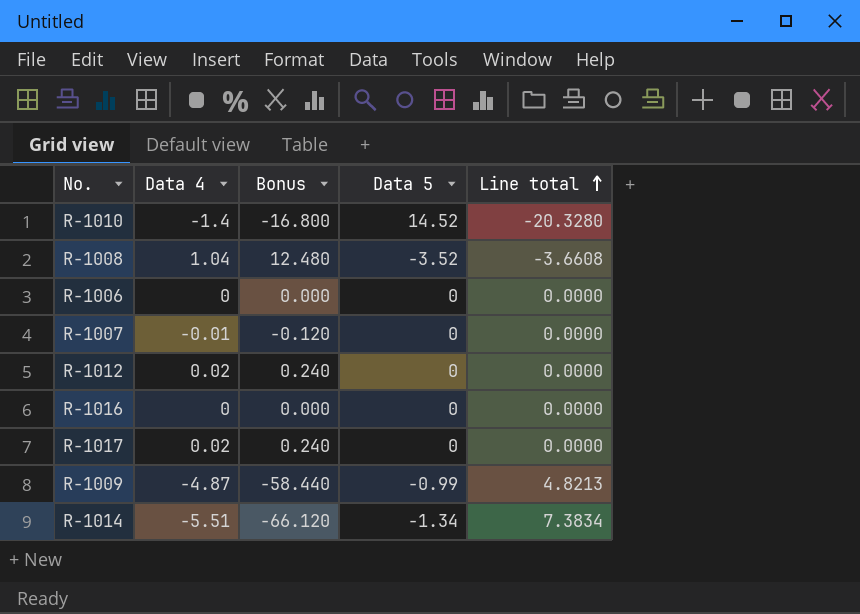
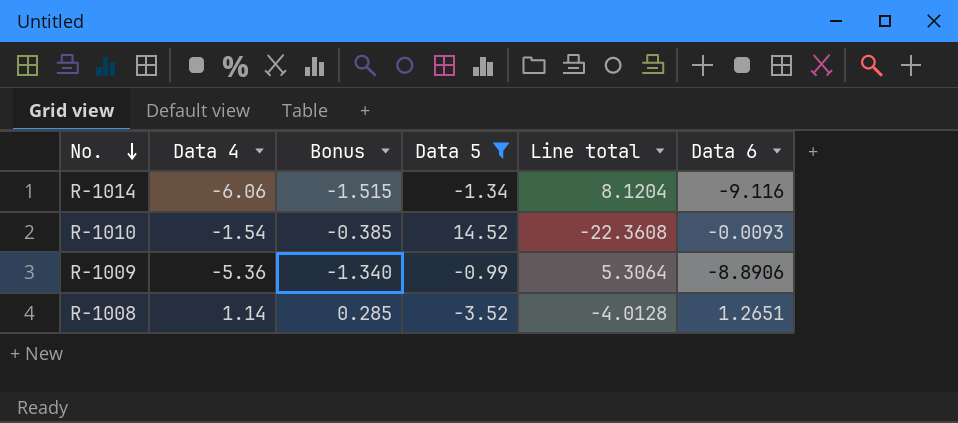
filter: none -> Data 5 != 0
row order: Line total ascending -> No. descending
column Bonus | formula: [Data 4] * 12 -> [Data 4] * 0.25
column Data 6 | position: none -> 6
R-1014 | Data 4: -5.51 -> -6.06
R-1014 | Line total: 7.3834 -> 8.1204
R-1010 | Data 4: -1.4 -> -1.54
R-1010 | Line total: -20.3280 -> -22.3608
R-1009 | Data 4: -4.87 -> -5.36
R-1009 | Line total: 4.8213 -> 5.3064
R-1008 | Data 4: 1.04 -> 1.14
R-1008 | Line total: -3.6608 -> -4.0128

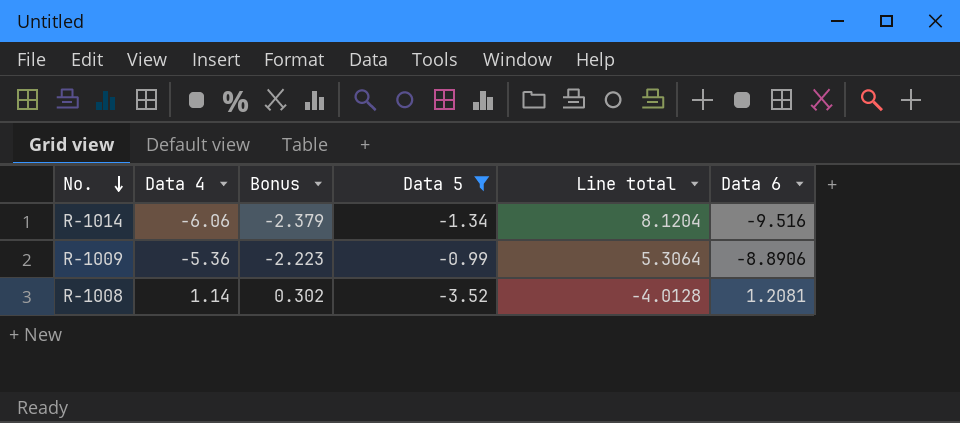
column Bonus | formula: [Data 4] * 0.25 -> [Data 6] * 0.25
row R-1010: -1.54 | -0.385 | 14.52 | -22.3608 | -0.0093 -> none
R-1014 | Data 6: -9.116 -> -9.516
R-1008 | Data 6: 1.2651 -> 1.2081

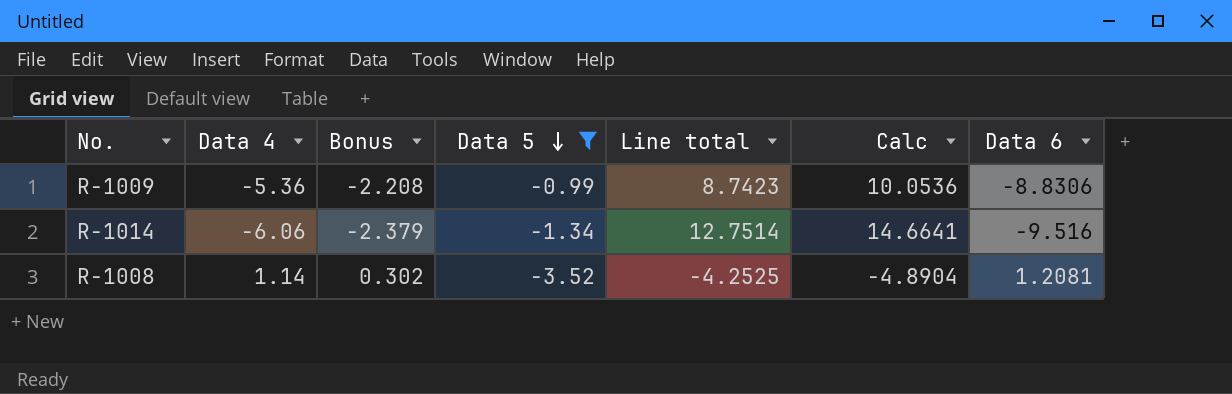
row order: No. descending -> Data 5 descending
column Line total | formula: [Data 4] * [Data 5] -> [Data 5] * [Data 6]
column Calc | formula: none -> [Line total] * 1.15
R-1009 | Bonus: -2.223 -> -2.208
R-1009 | Data 6: -8.8906 -> -8.8306

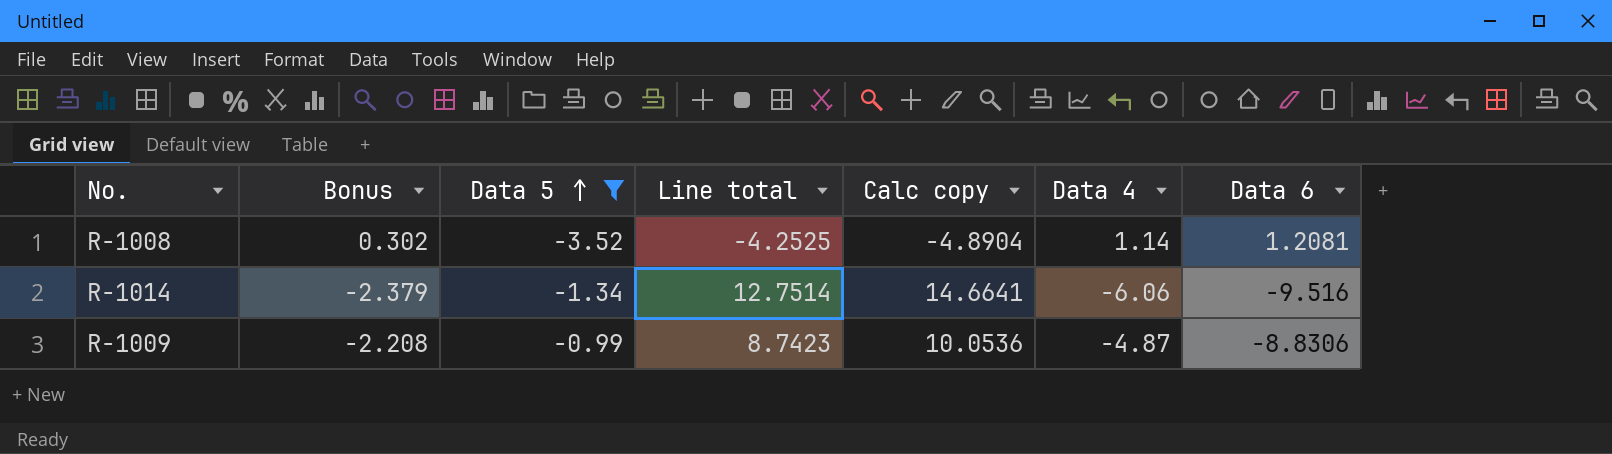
row order: Data 5 descending -> Data 5 ascending
column name: Calc -> Calc copy
column Data 4 | position: 2 -> 6
R-1009 | Data 4: -5.36 -> -4.87

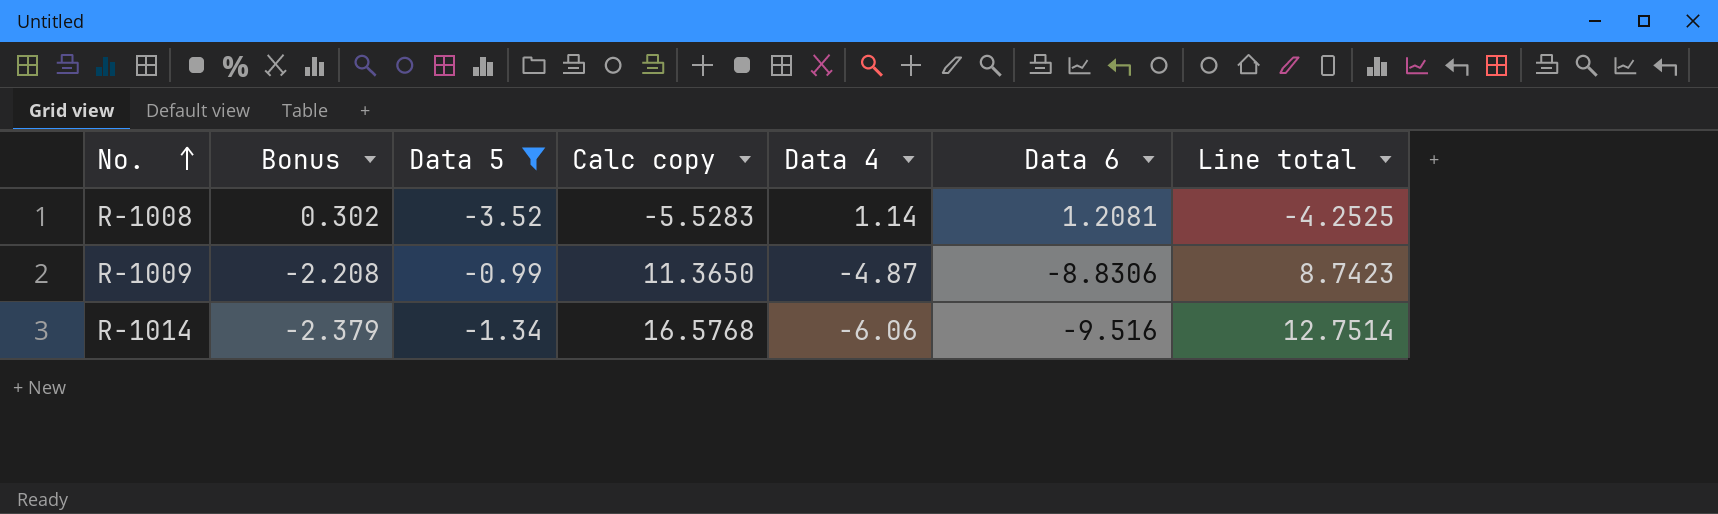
row order: Data 5 ascending -> No. ascending
column Calc copy | formula: [Line total] * 1.15 -> [Line total] * 1.3
column Line total | position: 4 -> 7

